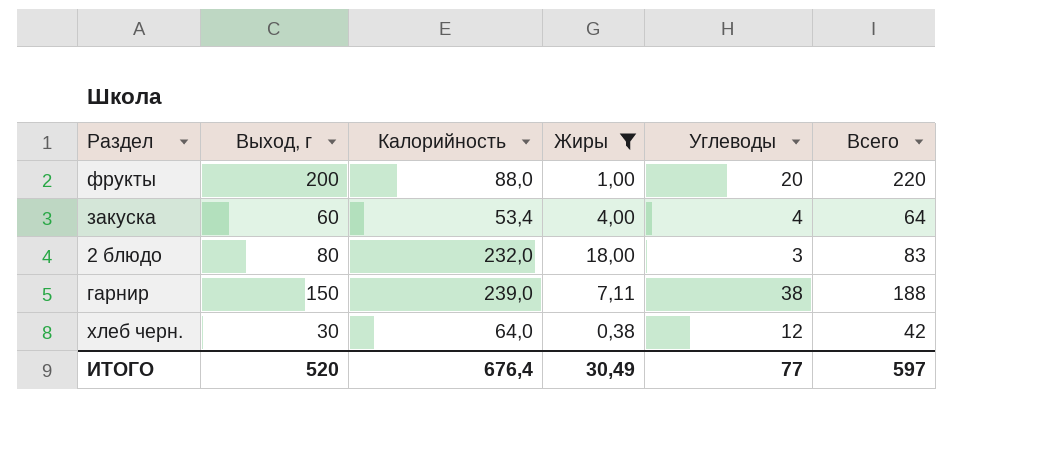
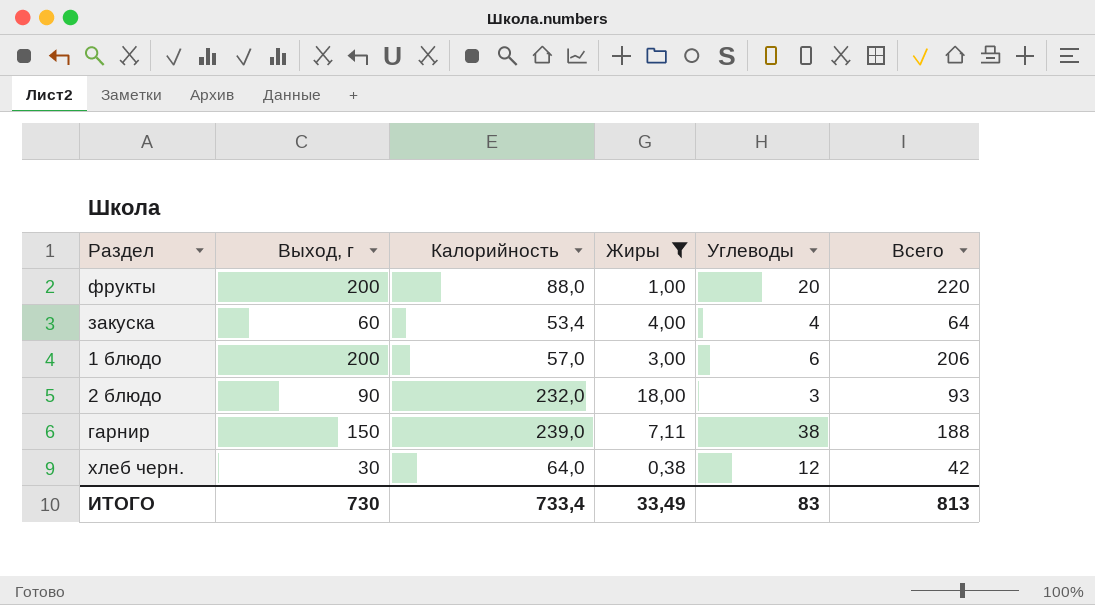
row 1 блюдо: none -> 200 | 57,0 | 3,00 | 6 | 206
2 блюдо | Выход, г: 80 -> 90
2 блюдо | Всего: 83 -> 93
ИТОГО | Выход, г: 520 -> 730
ИТОГО | Калорийность: 676,4 -> 733,4
ИТОГО | Жиры: 30,49 -> 33,49
ИТОГО | Углеводы: 77 -> 83
ИТОГО | Всего: 597 -> 813

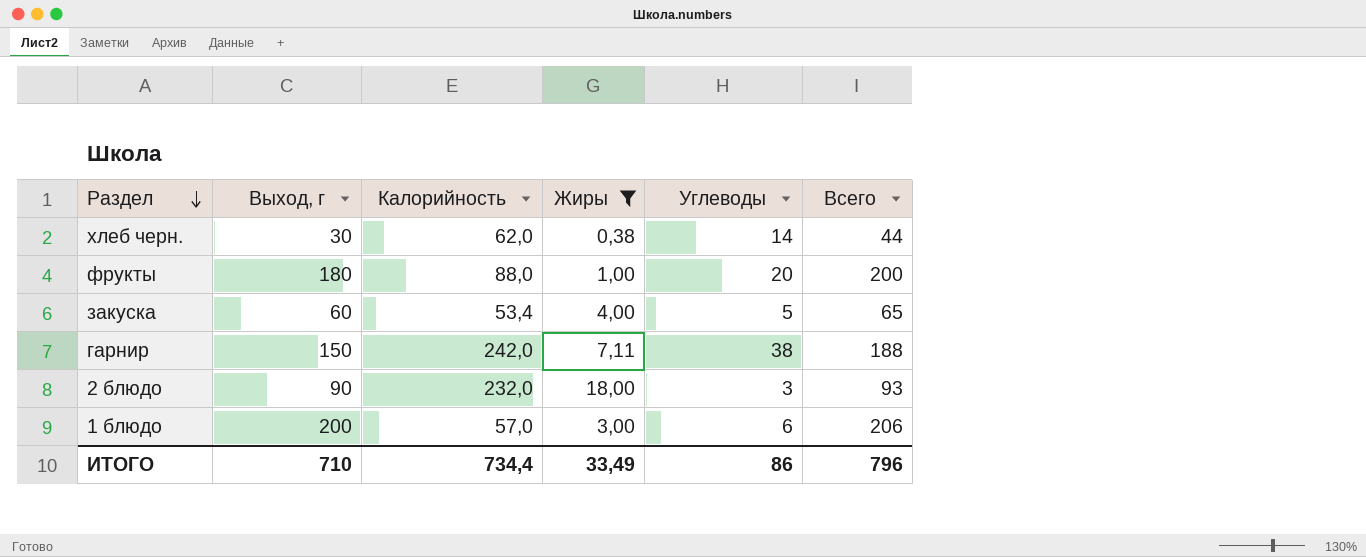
row order: none -> Раздел descending
хлеб черн. | Калорийность: 64,0 -> 62,0
хлеб черн. | Углеводы: 12 -> 14
хлеб черн. | Всего: 42 -> 44
фрукты | Выход, г: 200 -> 180
фрукты | Всего: 220 -> 200
закуска | Углеводы: 4 -> 5
закуска | Всего: 64 -> 65
гарнир | Калорийность: 239,0 -> 242,0
ИТОГО | Выход, г: 730 -> 710
ИТОГО | Калорийность: 733,4 -> 734,4
ИТОГО | Углеводы: 83 -> 86
ИТОГО | Всего: 813 -> 796

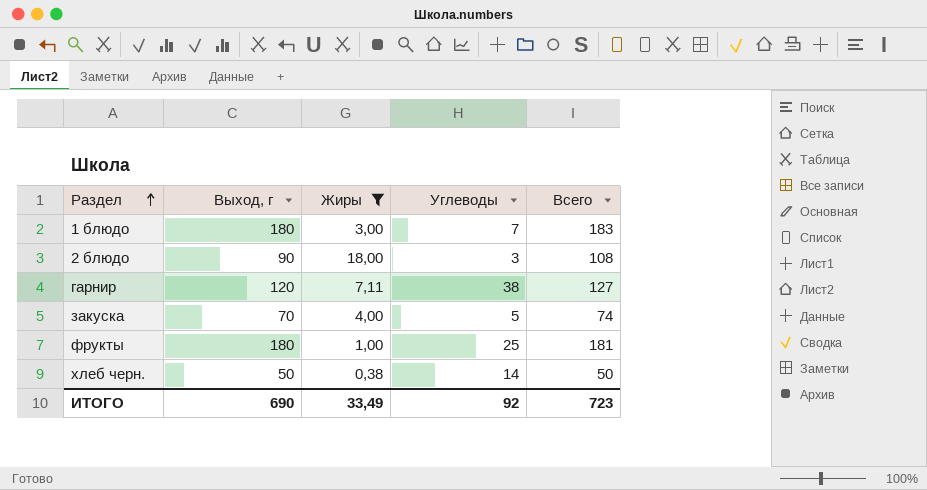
row order: Раздел descending -> Раздел ascending
column Калорийность | position: 3 -> none
column Всего | formula: [Выход, г] + [Углеводы] -> [Выход, г] + [Жиры]
1 блюдо | Выход, г: 200 -> 180
1 блюдо | Углеводы: 6 -> 7
гарнир | Выход, г: 150 -> 120
закуска | Выход, г: 60 -> 70
фрукты | Углеводы: 20 -> 25
хлеб черн. | Выход, г: 30 -> 50
ИТОГО | Выход, г: 710 -> 690
ИТОГО | Углеводы: 86 -> 92
ИТОГО | Всего: 796 -> 723

